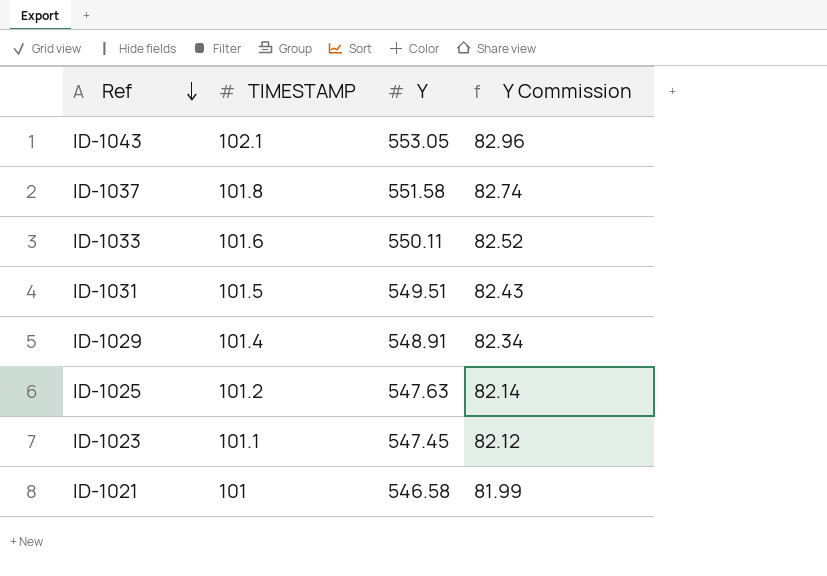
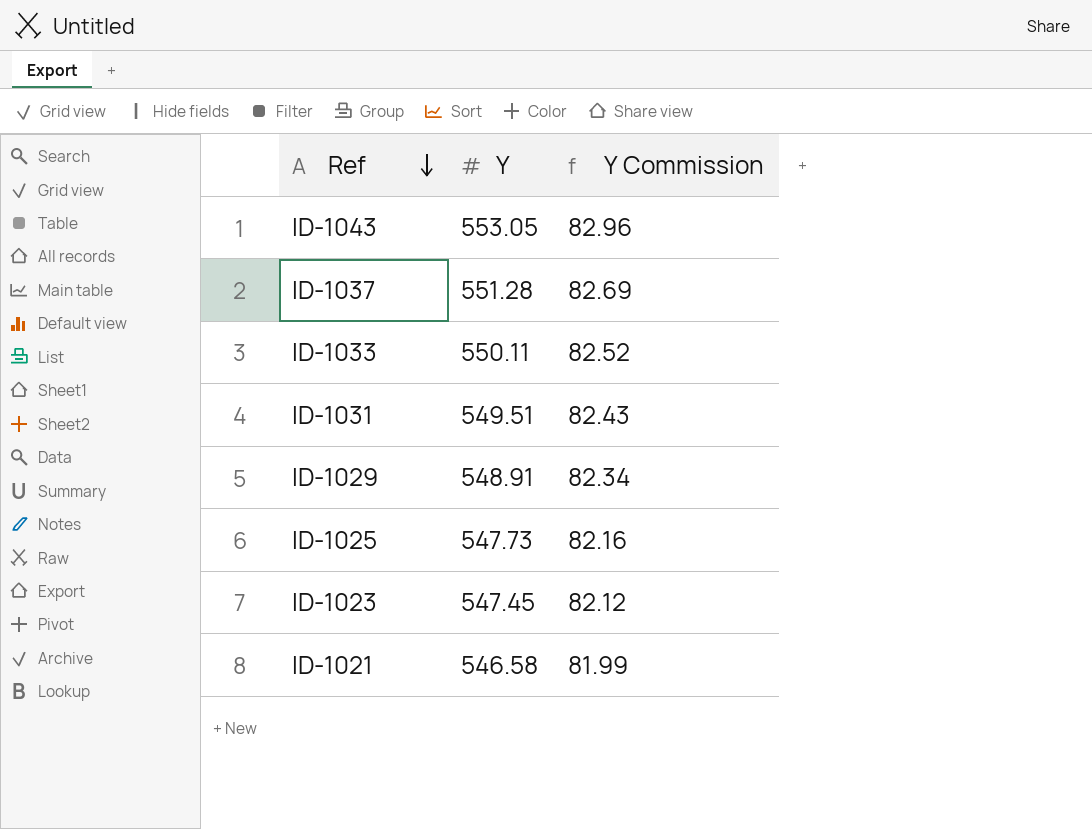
column TIMESTAMP | position: 2 -> none
ID-1037 | Y: 551.58 -> 551.28
ID-1037 | Y Commission: 82.74 -> 82.69
ID-1025 | Y: 547.63 -> 547.73
ID-1025 | Y Commission: 82.14 -> 82.16

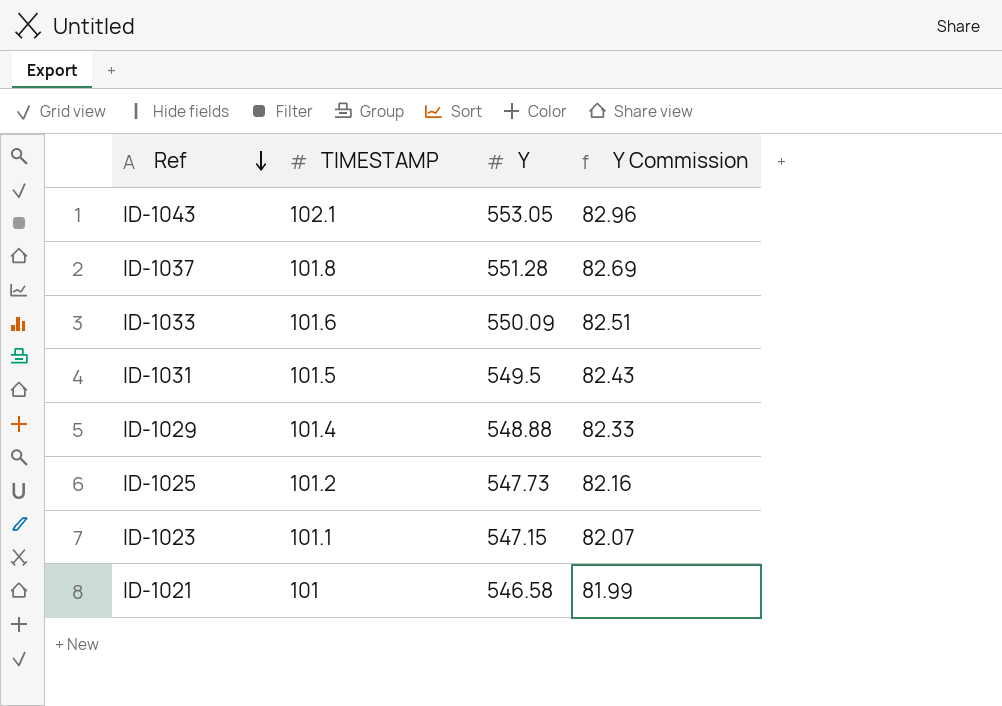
column TIMESTAMP | position: none -> 2
ID-1033 | Y: 550.11 -> 550.09
ID-1033 | Y Commission: 82.52 -> 82.51
ID-1031 | Y: 549.51 -> 549.5
ID-1029 | Y: 548.91 -> 548.88
ID-1029 | Y Commission: 82.34 -> 82.33
ID-1023 | Y: 547.45 -> 547.15
ID-1023 | Y Commission: 82.12 -> 82.07

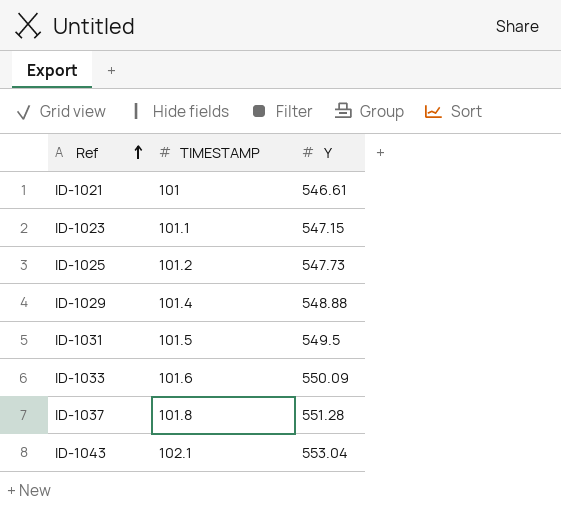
row order: Ref descending -> Ref ascending
column Y Commission | formula: [Y] * 0.15 -> none
ID-1021 | Y: 546.58 -> 546.61
ID-1043 | Y: 553.05 -> 553.04

